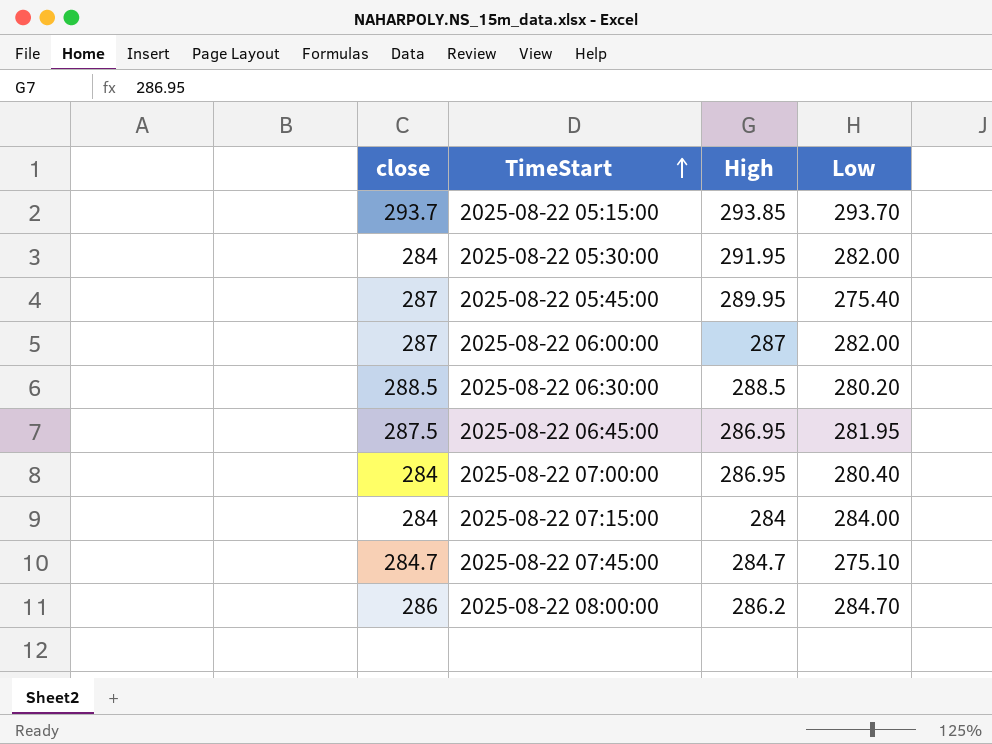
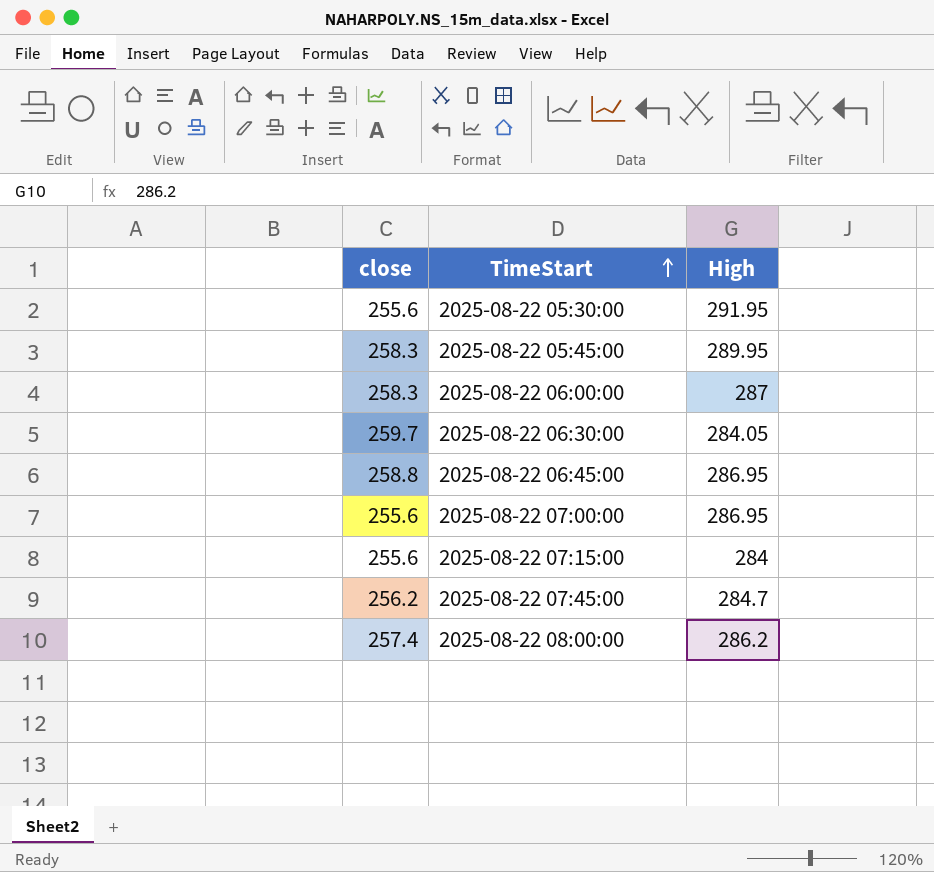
column Low | position: 4 -> none
row 2025-08-22 05:15:00: 293.7 | 293.85 | 293.70 -> none
2025-08-22 05:30:00 | close: 284 -> 255.6
2025-08-22 05:45:00 | close: 287 -> 258.3
2025-08-22 06:00:00 | close: 287 -> 258.3
2025-08-22 06:30:00 | close: 288.5 -> 259.7
2025-08-22 06:30:00 | High: 288.5 -> 284.05
2025-08-22 06:45:00 | close: 287.5 -> 258.8
2025-08-22 07:00:00 | close: 284 -> 255.6
2025-08-22 07:15:00 | close: 284 -> 255.6
2025-08-22 07:45:00 | close: 284.7 -> 256.2
2025-08-22 08:00:00 | close: 286 -> 257.4

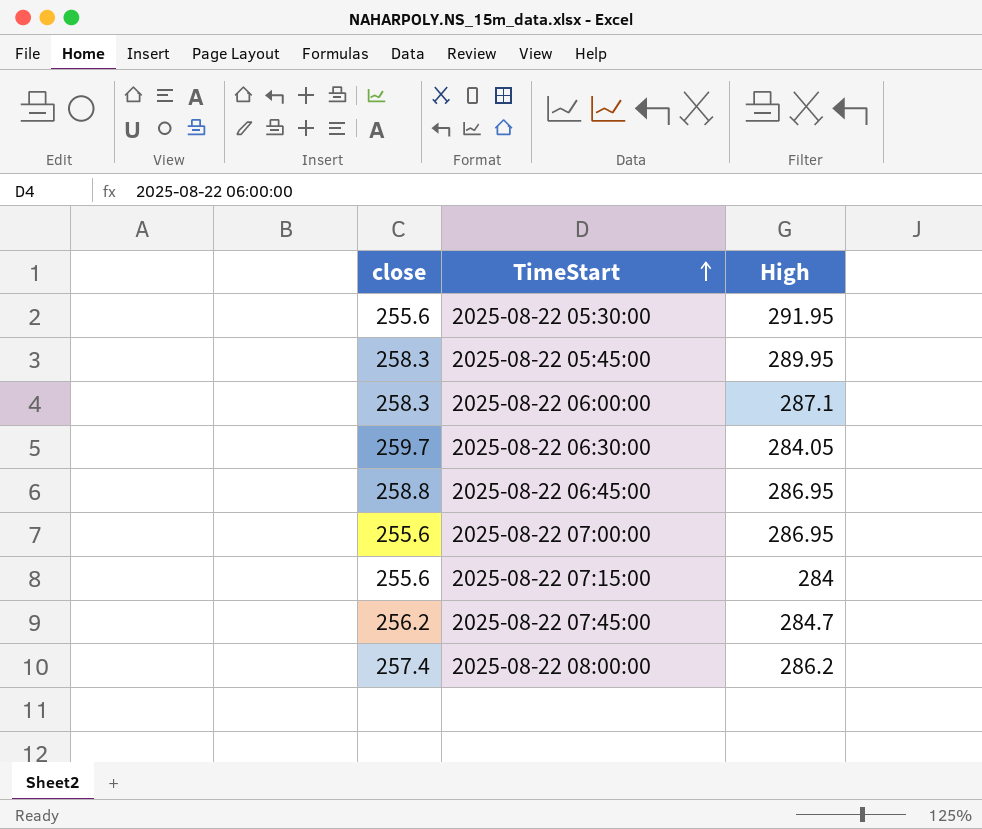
2025-08-22 06:00:00 | High: 287 -> 287.1

